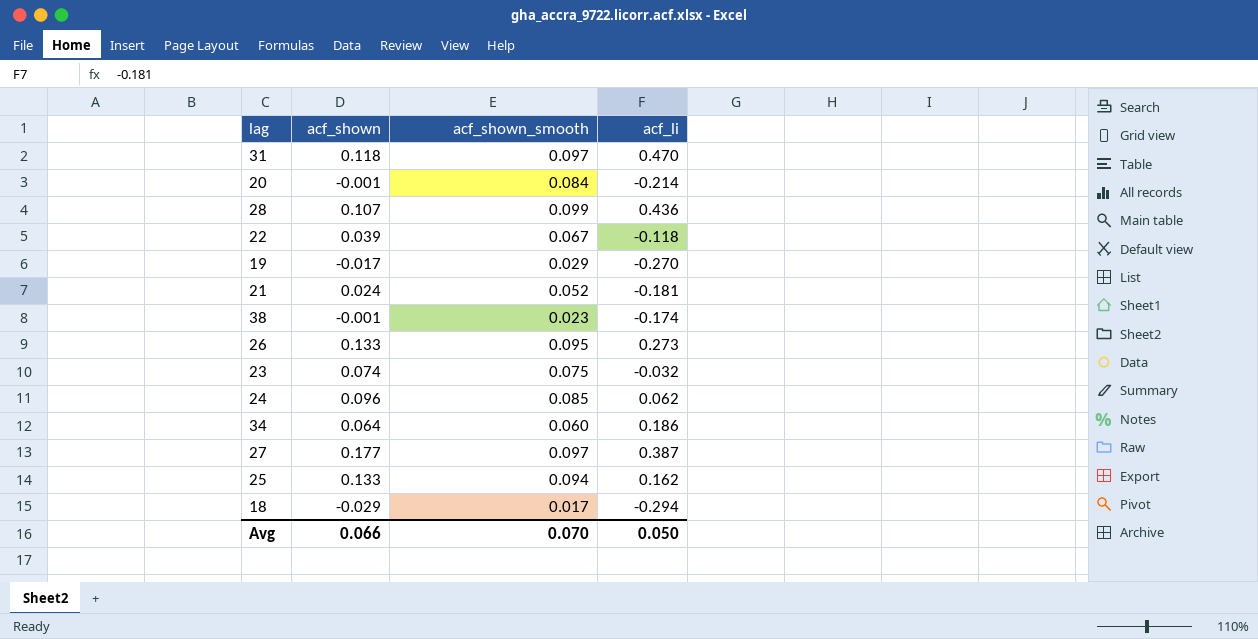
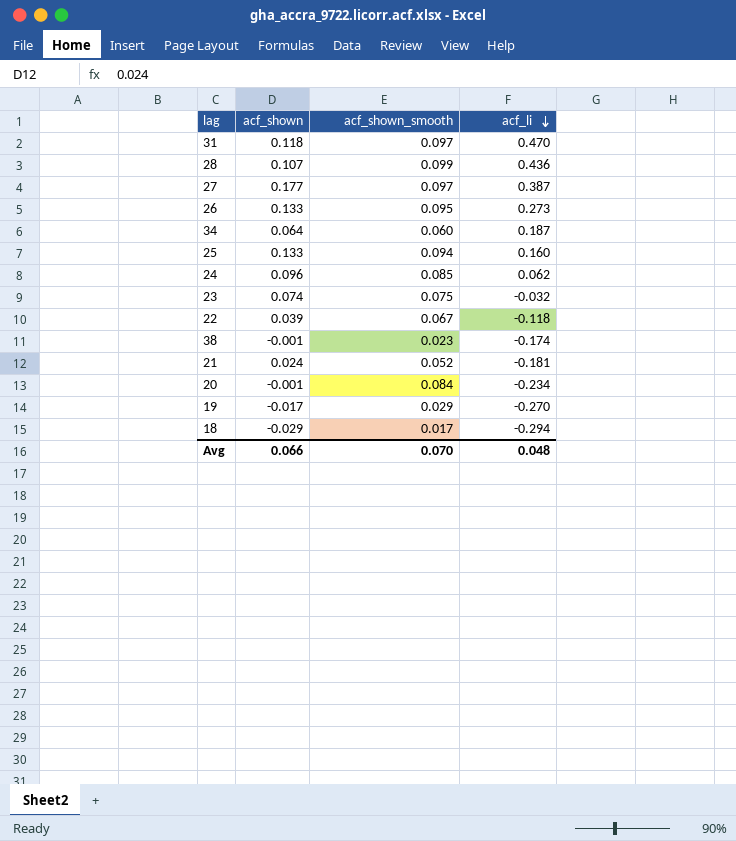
row order: none -> acf_li descending
34 | acf_li: 0.186 -> 0.187
25 | acf_li: 0.162 -> 0.160
20 | acf_li: -0.214 -> -0.234
Avg | acf_li: 0.050 -> 0.048

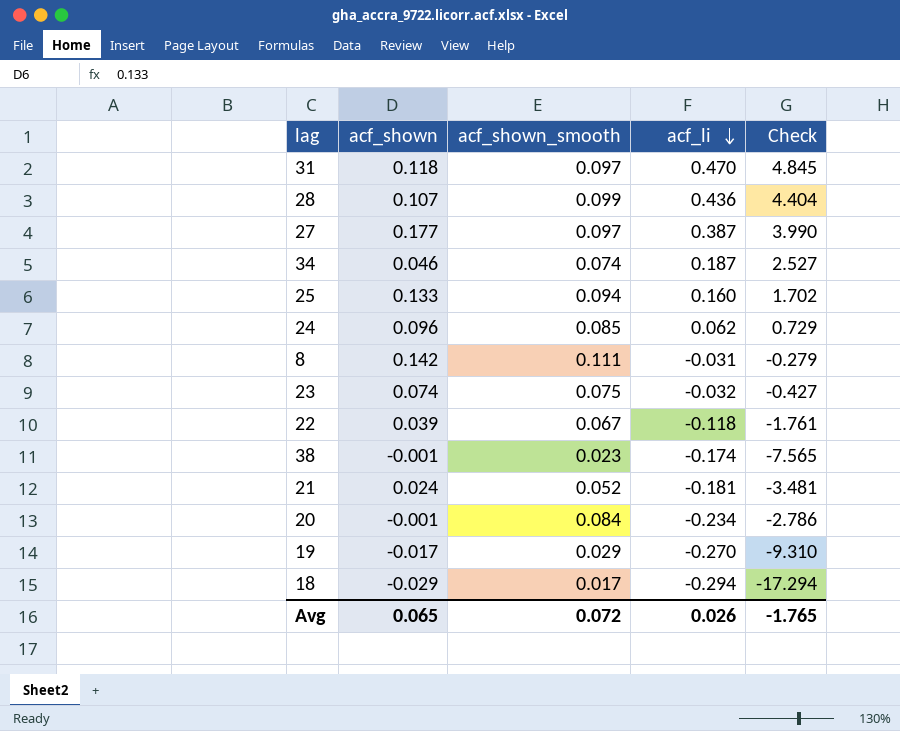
column Check | formula: none -> [acf_li] / [acf_shown_smooth]
row 26: 0.133 | 0.095 | 0.273 -> none
34 | acf_shown: 0.064 -> 0.046
34 | acf_shown_smooth: 0.060 -> 0.074
row 8: none -> 0.142 | 0.111 | -0.031 | -0.279
Avg | acf_shown: 0.066 -> 0.065
Avg | acf_shown_smooth: 0.070 -> 0.072
Avg | acf_li: 0.048 -> 0.026

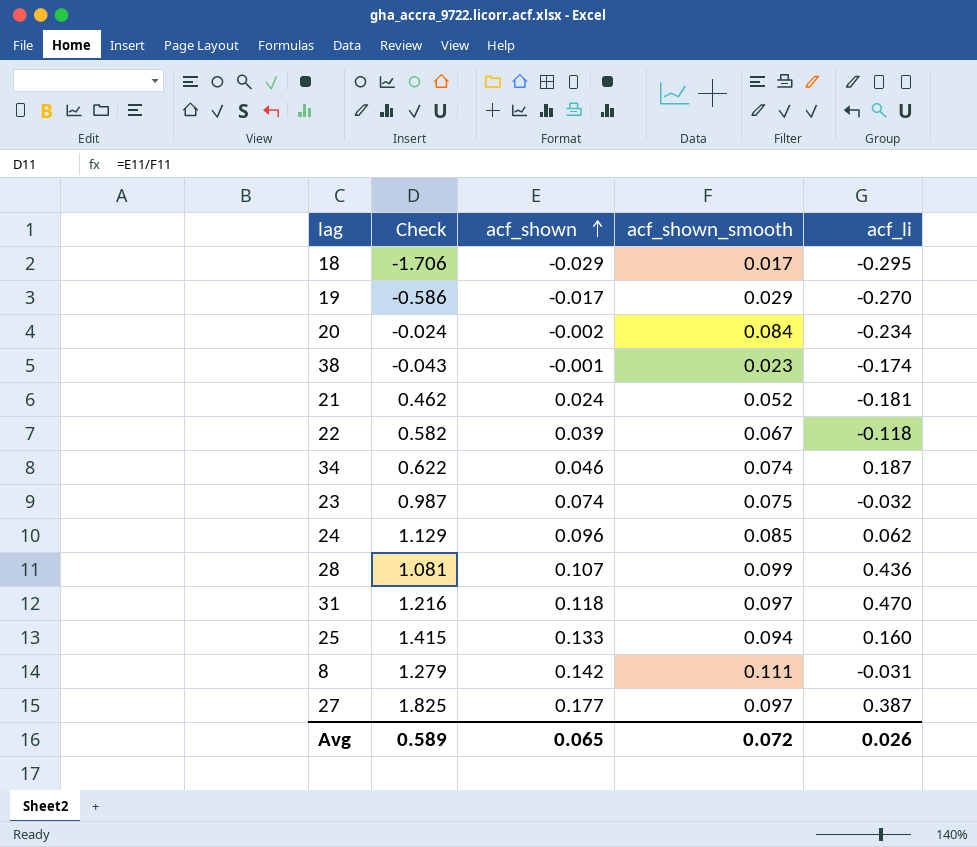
row order: acf_li descending -> acf_shown ascending
column Check | formula: [acf_li] / [acf_shown_smooth] -> [acf_shown] / [acf_shown_smooth]
column Check | position: 5 -> 2
18 | acf_li: -0.294 -> -0.295
20 | acf_shown: -0.001 -> -0.002
Avg | Check: -1.765 -> 0.589

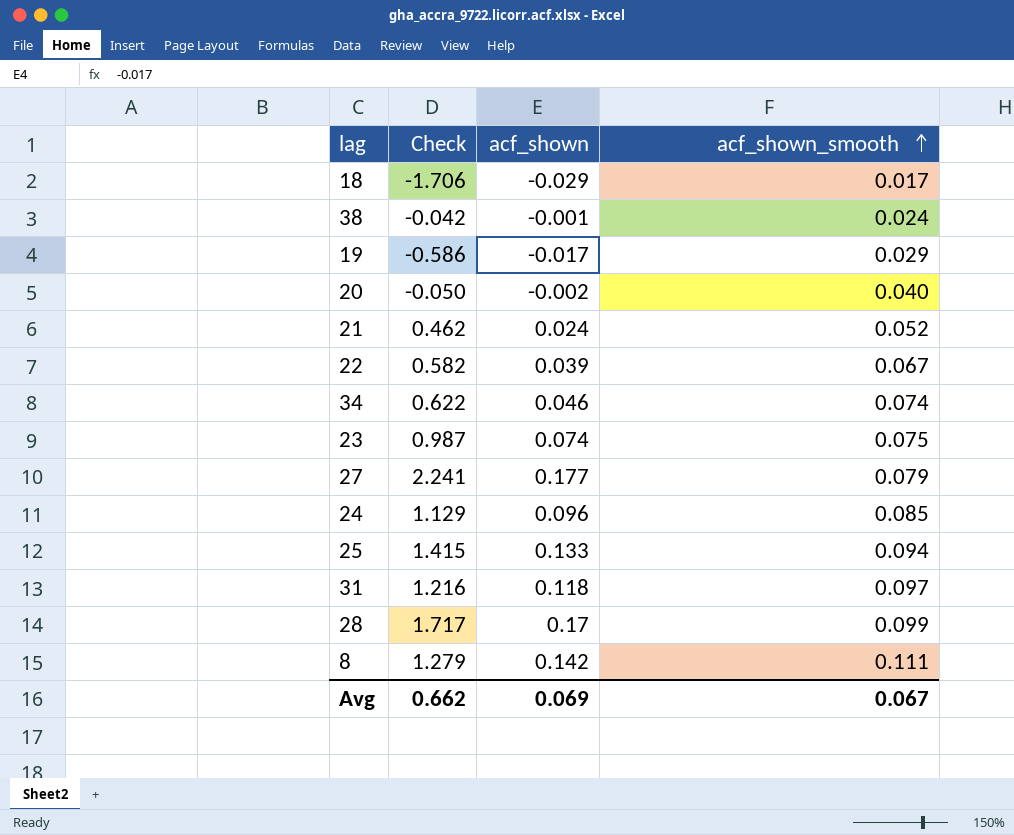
row order: acf_shown ascending -> acf_shown_smooth ascending
column acf_li | position: 5 -> none
38 | Check: -0.043 -> -0.042
38 | acf_shown_smooth: 0.023 -> 0.024
20 | Check: -0.024 -> -0.050
20 | acf_shown_smooth: 0.084 -> 0.040
27 | Check: 1.825 -> 2.241
27 | acf_shown_smooth: 0.097 -> 0.079
28 | Check: 1.081 -> 1.717
28 | acf_shown: 0.107 -> 0.17
Avg | Check: 0.589 -> 0.662
Avg | acf_shown: 0.065 -> 0.069
Avg | acf_shown_smooth: 0.072 -> 0.067

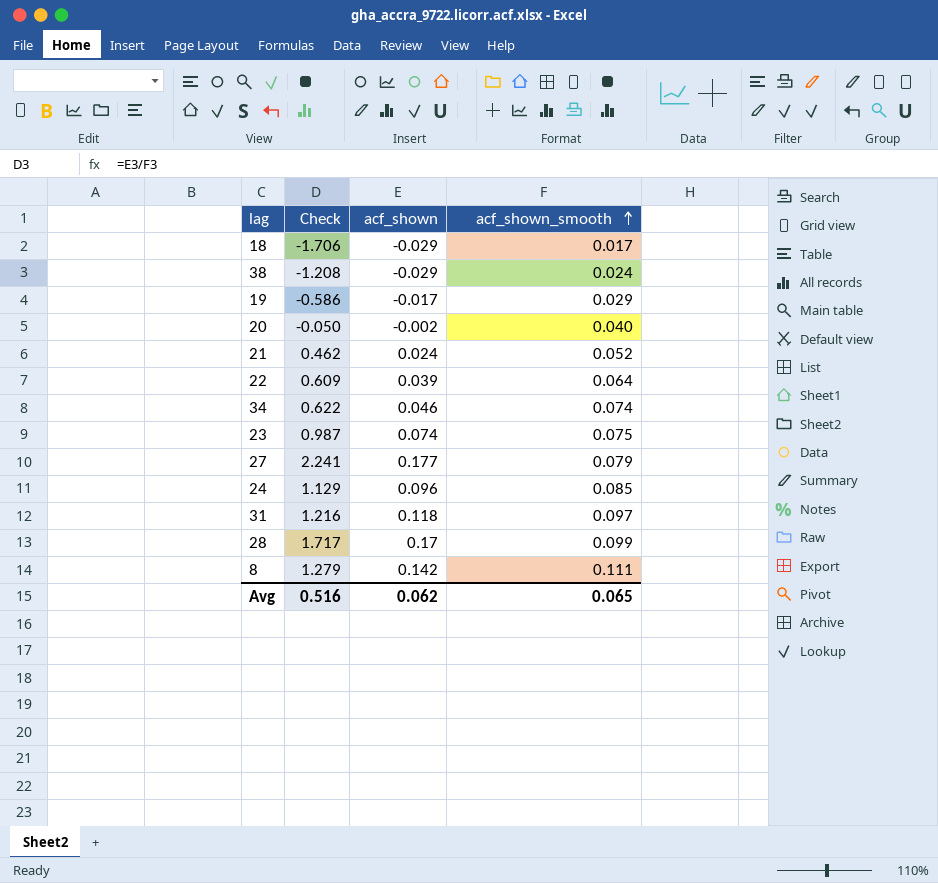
row 25: 1.415 | 0.133 | 0.094 -> none
38 | Check: -0.042 -> -1.208
38 | acf_shown: -0.001 -> -0.029
22 | Check: 0.582 -> 0.609
22 | acf_shown_smooth: 0.067 -> 0.064
Avg | Check: 0.662 -> 0.516
Avg | acf_shown: 0.069 -> 0.062
Avg | acf_shown_smooth: 0.067 -> 0.065

